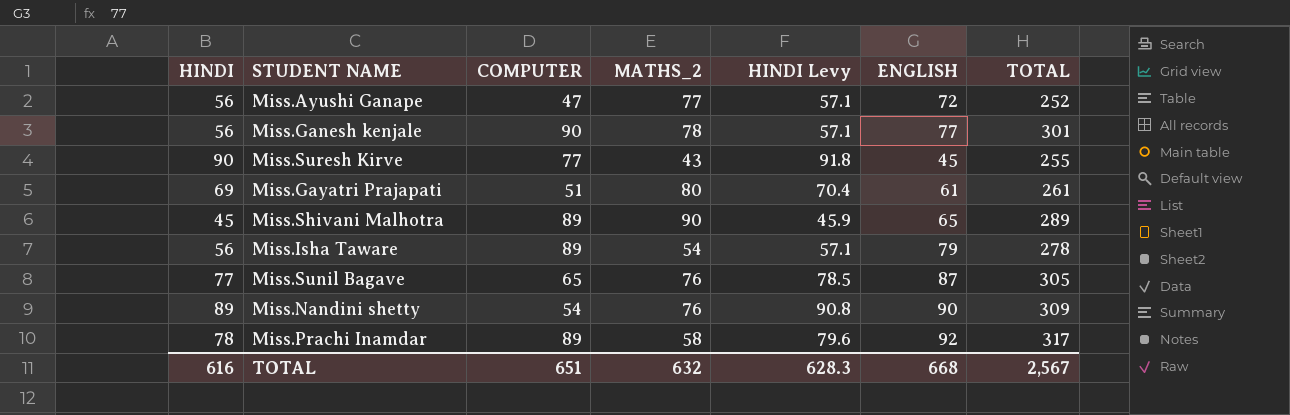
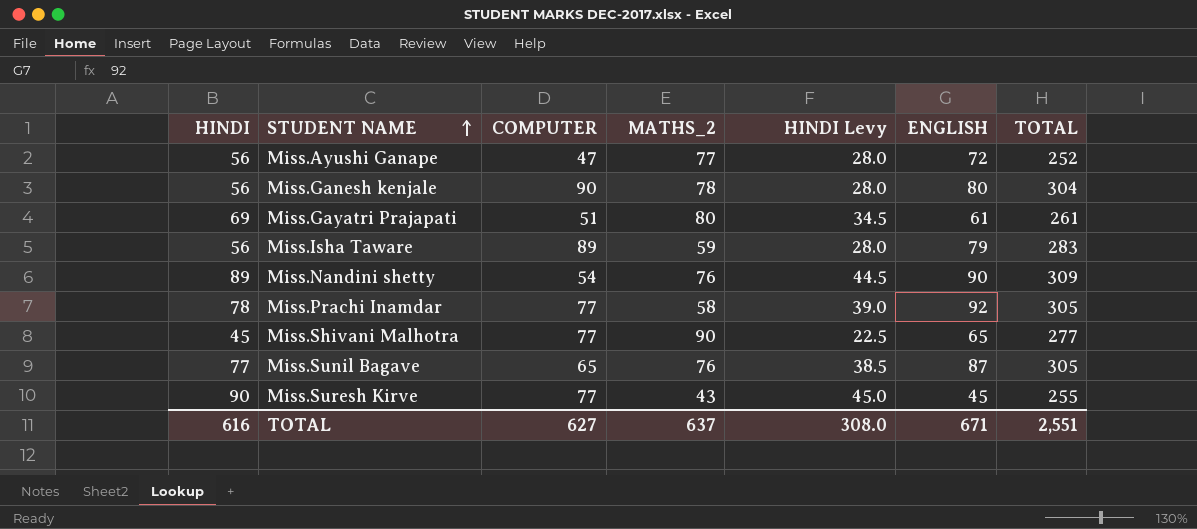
row order: none -> STUDENT NAME ascending
column HINDI Levy | formula: [HINDI] * 1.02 -> [HINDI] * 0.5
Miss.Ganesh kenjale | ENGLISH: 77 -> 80
Miss.Ganesh kenjale | TOTAL: 301 -> 304
Miss.Isha Taware | MATHS_2: 54 -> 59
Miss.Isha Taware | TOTAL: 278 -> 283
Miss.Prachi Inamdar | COMPUTER: 89 -> 77
Miss.Prachi Inamdar | TOTAL: 317 -> 305
Miss.Shivani Malhotra | COMPUTER: 89 -> 77
Miss.Shivani Malhotra | TOTAL: 289 -> 277
TOTAL | COMPUTER: 651 -> 627
TOTAL | MATHS_2: 632 -> 637
TOTAL | HINDI Levy: 628.3 -> 308.0
TOTAL | ENGLISH: 668 -> 671
TOTAL | TOTAL: 2,567 -> 2,551

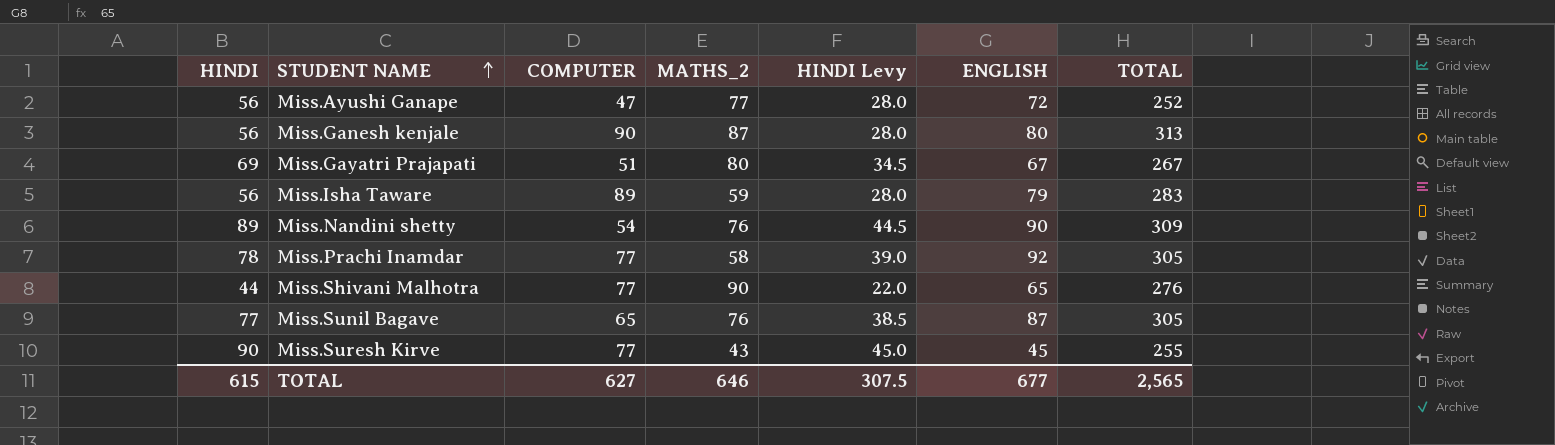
Miss.Ganesh kenjale | MATHS_2: 78 -> 87
Miss.Ganesh kenjale | TOTAL: 304 -> 313
Miss.Gayatri Prajapati | ENGLISH: 61 -> 67
Miss.Gayatri Prajapati | TOTAL: 261 -> 267
Miss.Shivani Malhotra | HINDI: 45 -> 44
Miss.Shivani Malhotra | HINDI Levy: 22.5 -> 22.0
Miss.Shivani Malhotra | TOTAL: 277 -> 276
TOTAL | HINDI: 616 -> 615
TOTAL | MATHS_2: 637 -> 646
TOTAL | HINDI Levy: 308.0 -> 307.5
TOTAL | ENGLISH: 671 -> 677
TOTAL | TOTAL: 2,551 -> 2,565

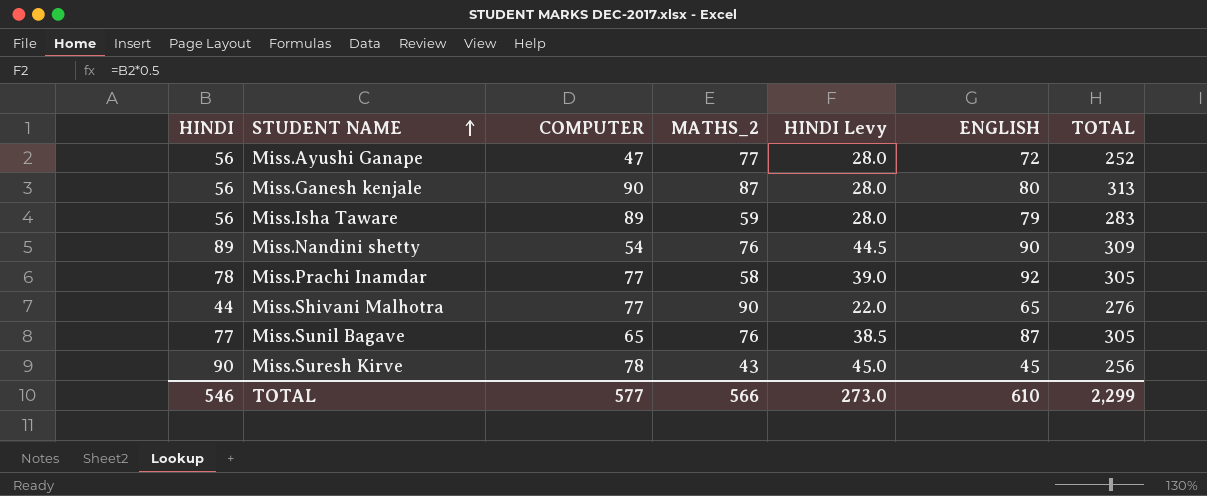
row Miss.Gayatri Prajapati: 69 | 51 | 80 | 34.5 | 67 | 267 -> none
Miss.Suresh Kirve | COMPUTER: 77 -> 78
Miss.Suresh Kirve | TOTAL: 255 -> 256
TOTAL | HINDI: 615 -> 546
TOTAL | COMPUTER: 627 -> 577
TOTAL | MATHS_2: 646 -> 566
TOTAL | HINDI Levy: 307.5 -> 273.0
TOTAL | ENGLISH: 677 -> 610
TOTAL | TOTAL: 2,565 -> 2,299

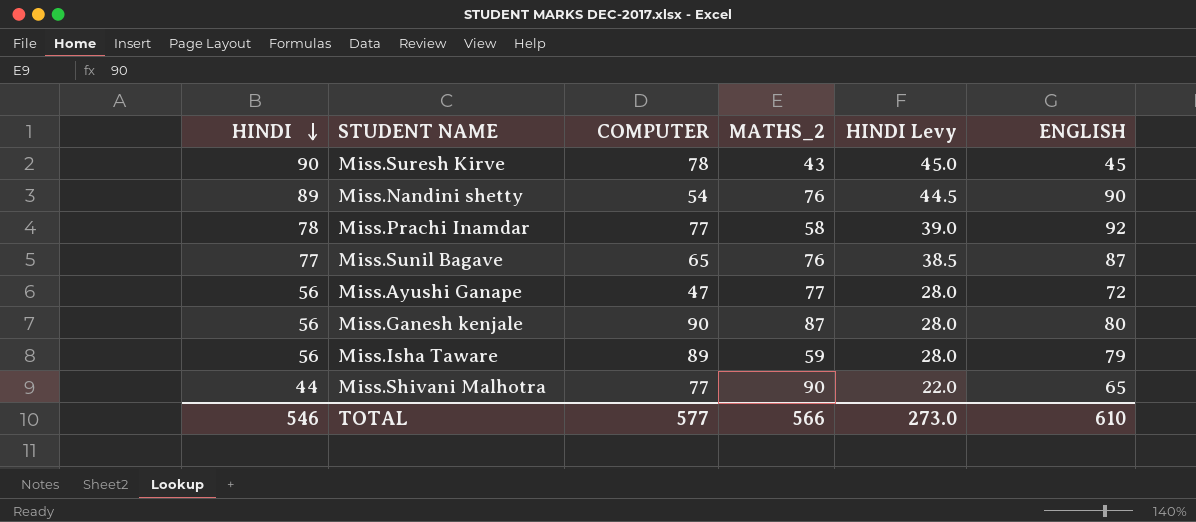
row order: STUDENT NAME ascending -> HINDI descending
column TOTAL | formula: [HINDI] + [COMPUTER] + [MATHS_2] + [ENGLISH] -> none

